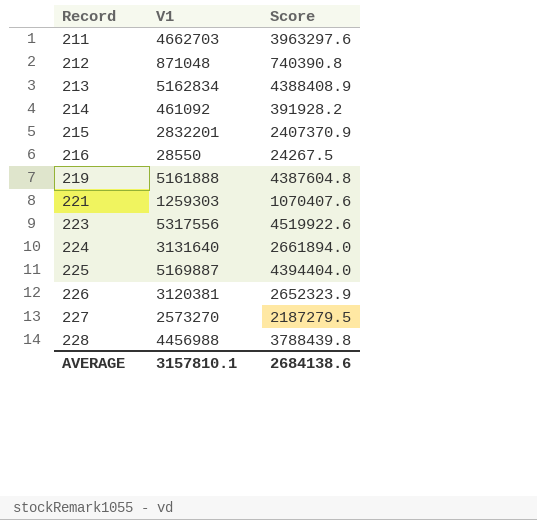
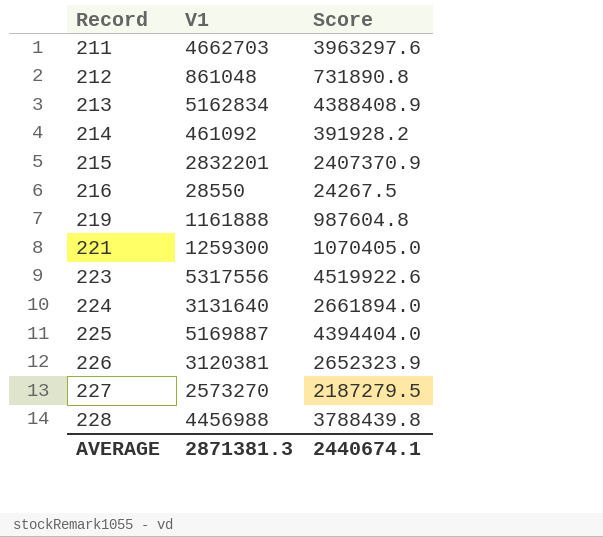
212 | V1: 871048 -> 861048
212 | Score: 740390.8 -> 731890.8
219 | V1: 5161888 -> 1161888
219 | Score: 4387604.8 -> 987604.8
221 | V1: 1259303 -> 1259300
221 | Score: 1070407.6 -> 1070405.0
AVERAGE | V1: 3157810.1 -> 2871381.3
AVERAGE | Score: 2684138.6 -> 2440674.1

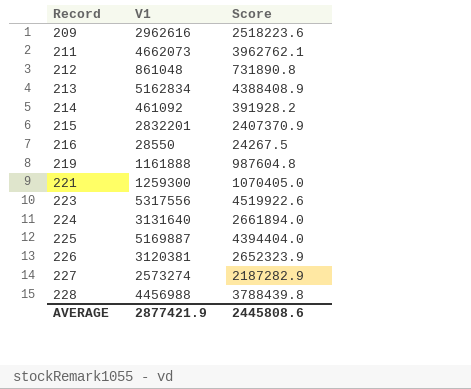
row 209: none -> 2962616 | 2518223.6
211 | V1: 4662703 -> 4662073
211 | Score: 3963297.6 -> 3962762.1
227 | V1: 2573270 -> 2573274
227 | Score: 2187279.5 -> 2187282.9
AVERAGE | V1: 2871381.3 -> 2877421.9
AVERAGE | Score: 2440674.1 -> 2445808.6

